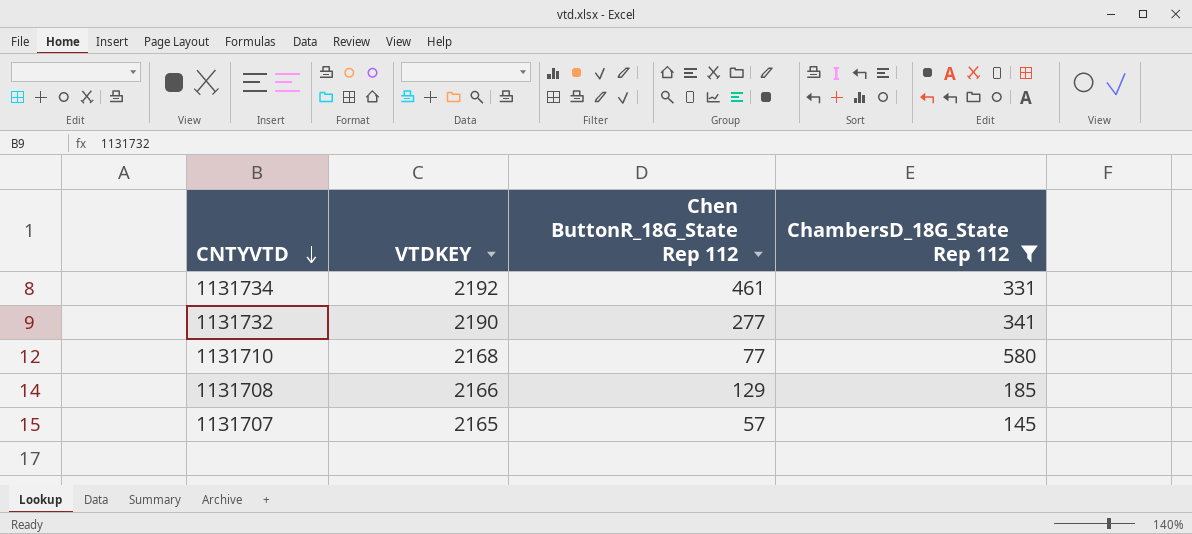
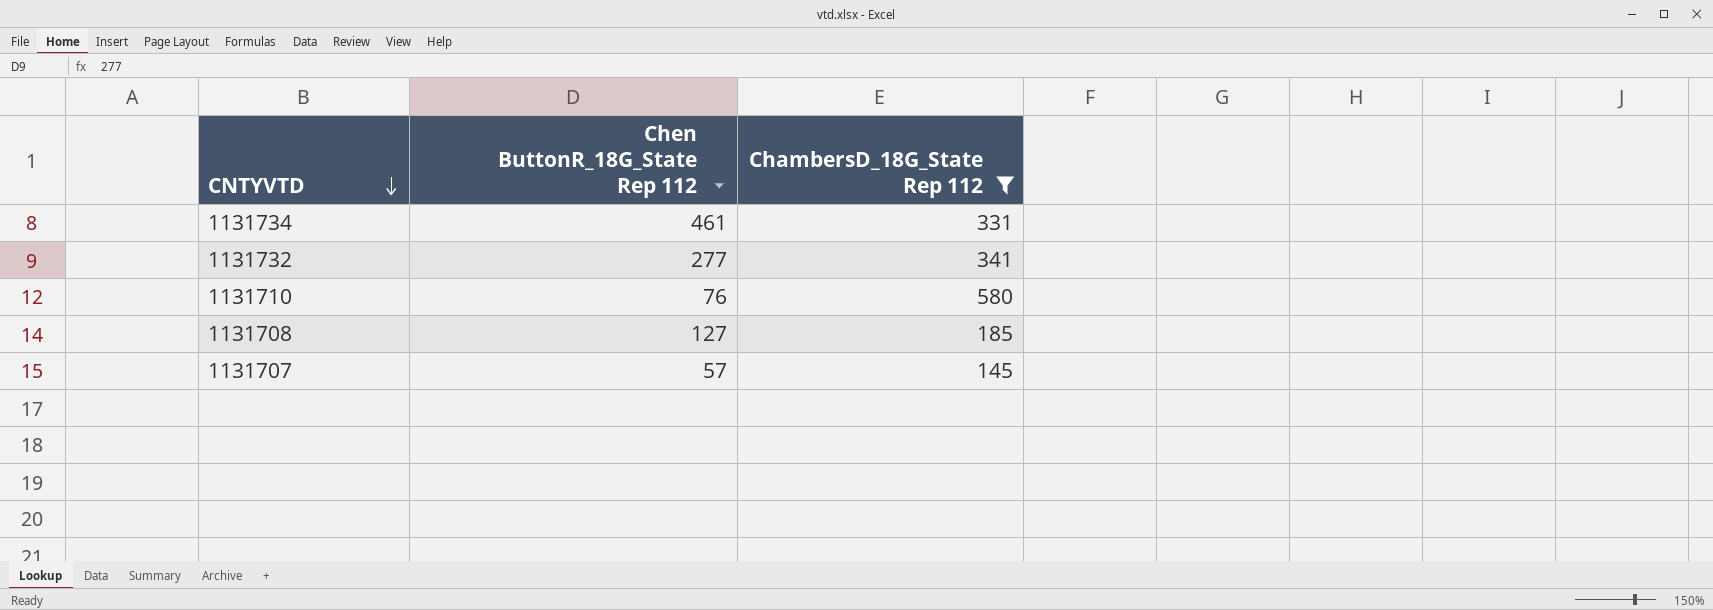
column VTDKEY | position: 2 -> none
1131710 | Chen ButtonR_18G_State Rep 112: 77 -> 76
1131708 | Chen ButtonR_18G_State Rep 112: 129 -> 127

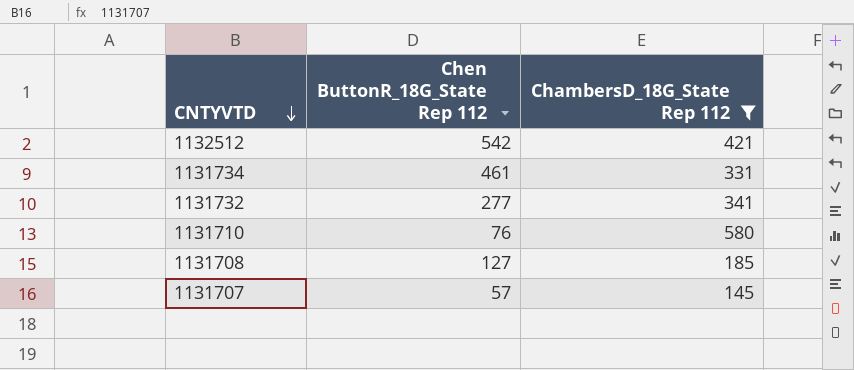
row 1132512: none -> 542 | 421

